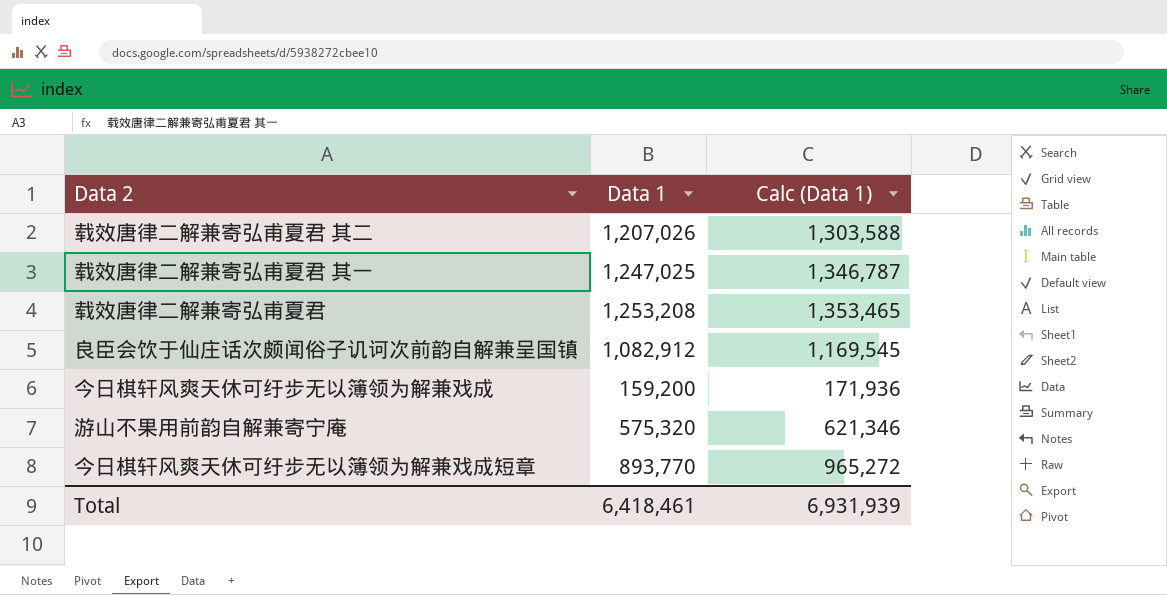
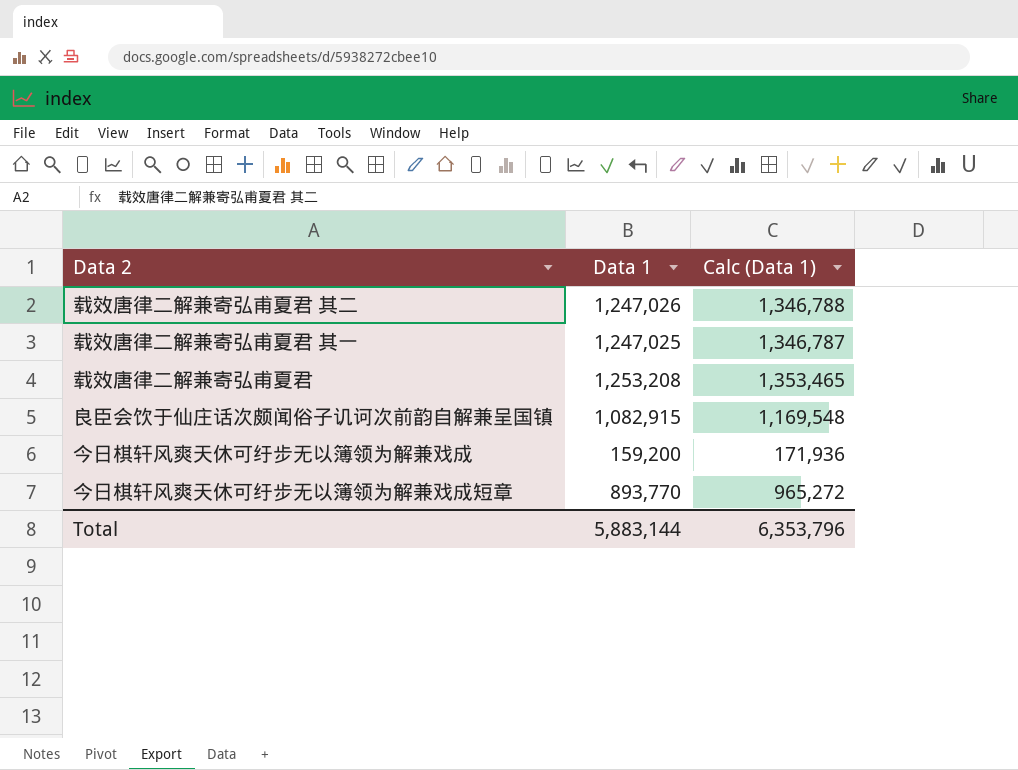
row 游山不果用前韵自解兼寄宁庵: 575,320 | 621,346 -> none
载效唐律二解兼寄弘甫夏君 其二 | Data 1: 1,207,026 -> 1,247,026
载效唐律二解兼寄弘甫夏君 其二 | Calc (Data 1): 1,303,588 -> 1,346,788
良臣会饮于仙庄话次颇闻俗子讥诃次前韵自解兼呈国镇 | Data 1: 1,082,912 -> 1,082,915
良臣会饮于仙庄话次颇闻俗子讥诃次前韵自解兼呈国镇 | Calc (Data 1): 1,169,545 -> 1,169,548
Total | Data 1: 6,418,461 -> 5,883,144
Total | Calc (Data 1): 6,931,939 -> 6,353,796

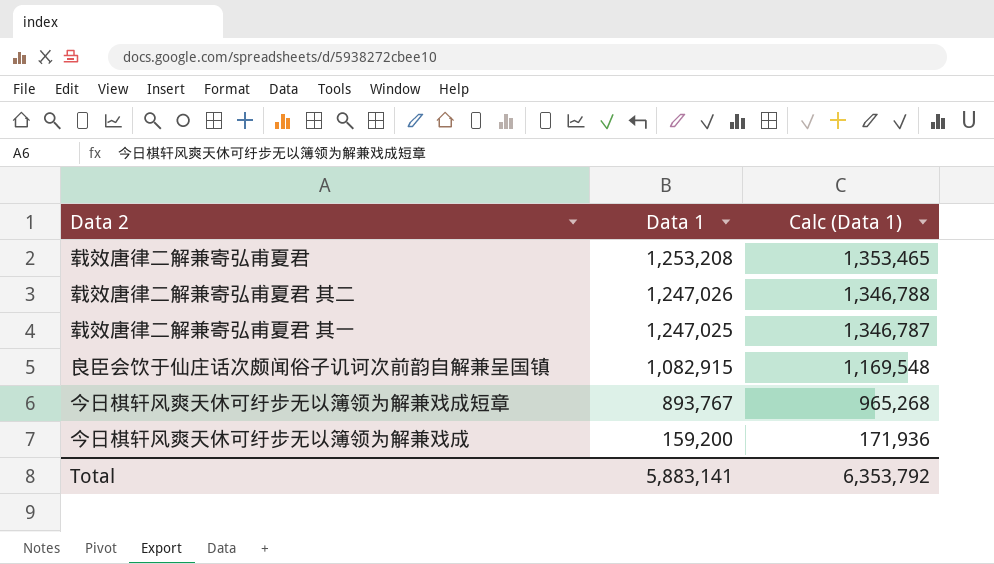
row order: none -> Data 1 descending
今日棋轩风爽天休可纡步无以簿领为解兼戏成短章 | Data 1: 893,770 -> 893,767
今日棋轩风爽天休可纡步无以簿领为解兼戏成短章 | Calc (Data 1): 965,272 -> 965,268
Total | Data 1: 5,883,144 -> 5,883,141
Total | Calc (Data 1): 6,353,796 -> 6,353,792

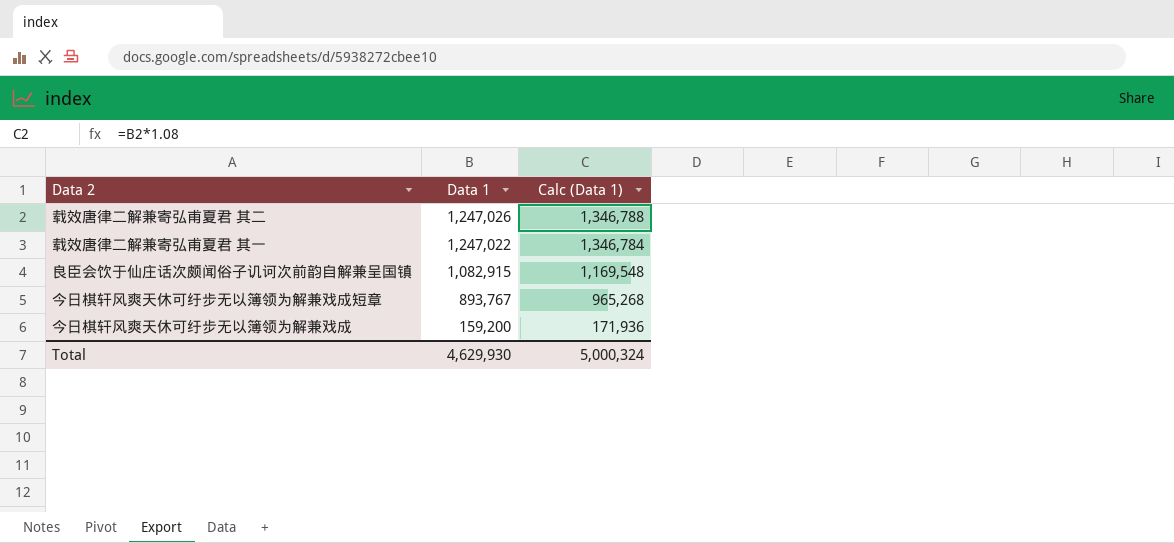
row 载效唐律二解兼寄弘甫夏君: 1,253,208 | 1,353,465 -> none
载效唐律二解兼寄弘甫夏君 其一 | Data 1: 1,247,025 -> 1,247,022
载效唐律二解兼寄弘甫夏君 其一 | Calc (Data 1): 1,346,787 -> 1,346,784
Total | Data 1: 5,883,141 -> 4,629,930
Total | Calc (Data 1): 6,353,792 -> 5,000,324

